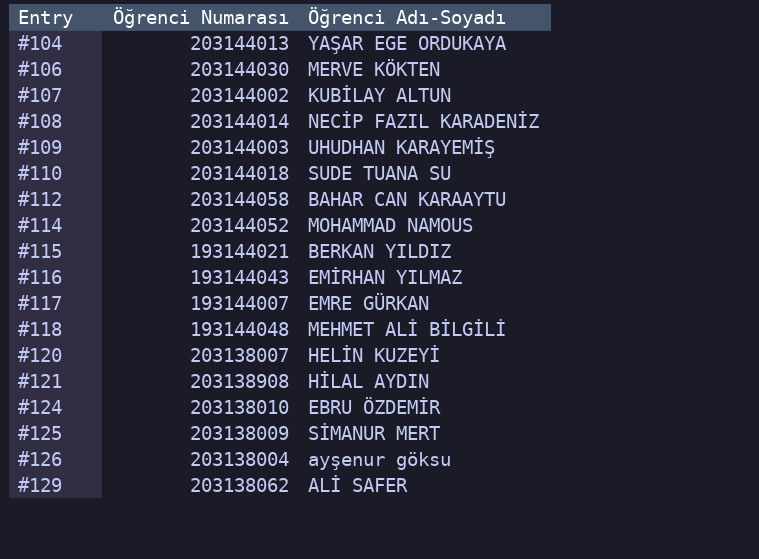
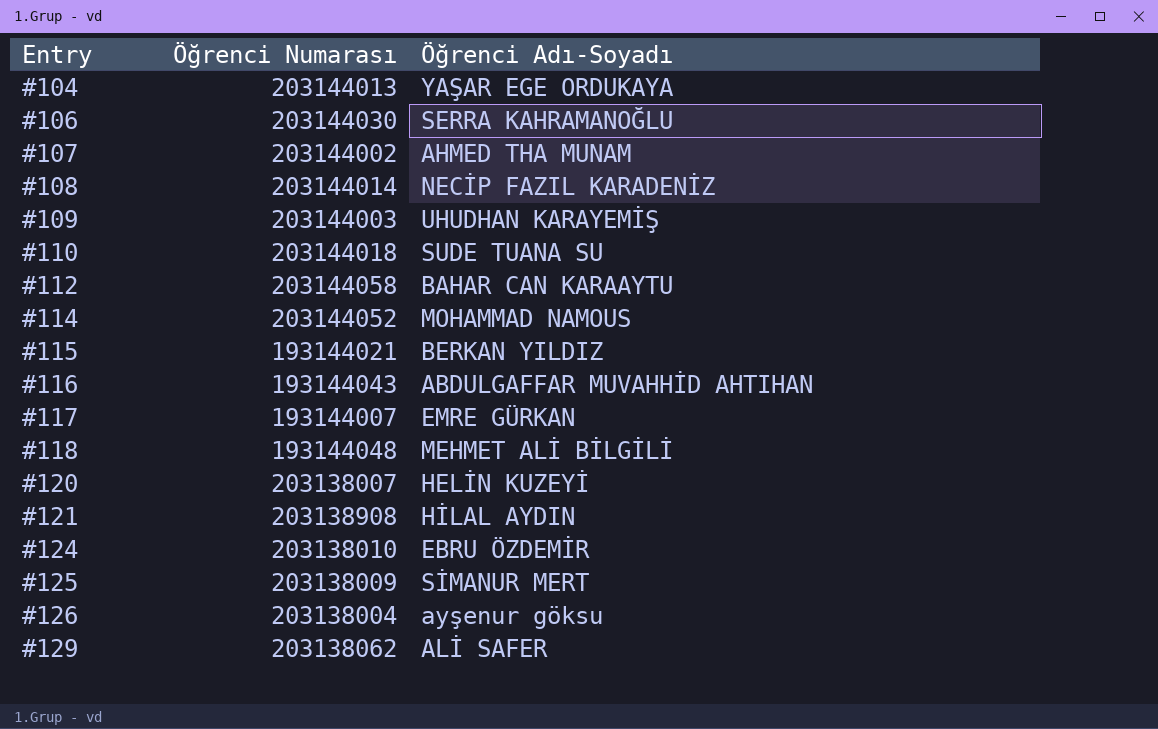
#106 | Öğrenci Adı-Soyadı: MERVE KÖKTEN -> SERRA KAHRAMANOĞLU
#107 | Öğrenci Adı-Soyadı: KUBİLAY ALTUN -> AHMED THA MUNAM
#116 | Öğrenci Adı-Soyadı: EMİRHAN YILMAZ -> ABDULGAFFAR MUVAHHİD AHTIHAN

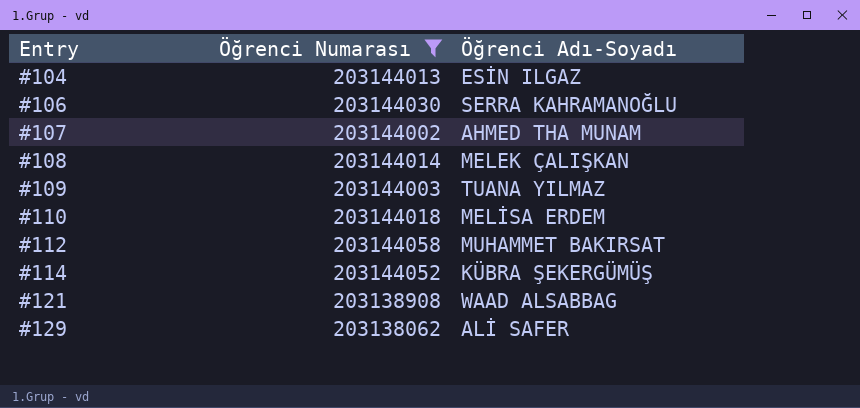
filter: none -> Öğrenci Numarası >= 203138062
#104 | Öğrenci Adı-Soyadı: YAŞAR EGE ORDUKAYA -> ESİN ILGAZ
#108 | Öğrenci Adı-Soyadı: NECİP FAZIL KARADENİZ -> MELEK ÇALIŞKAN
#109 | Öğrenci Adı-Soyadı: UHUDHAN KARAYEMİŞ -> TUANA YILMAZ
#110 | Öğrenci Adı-Soyadı: SUDE TUANA SU -> MELİSA ERDEM
#112 | Öğrenci Adı-Soyadı: BAHAR CAN KARAAYTU -> MUHAMMET BAKIRSAT
#114 | Öğrenci Adı-Soyadı: MOHAMMAD NAMOUS -> KÜBRA ŞEKERGÜMÜŞ
#121 | Öğrenci Adı-Soyadı: HİLAL AYDIN -> WAAD ALSABBAG

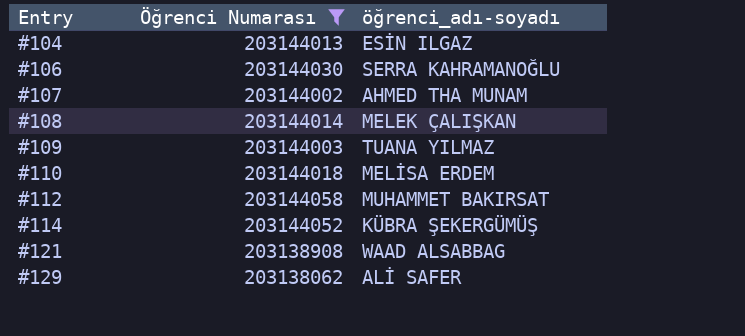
column name: Öğrenci Adı-Soyadı -> öğrenci_adı-soyadı

